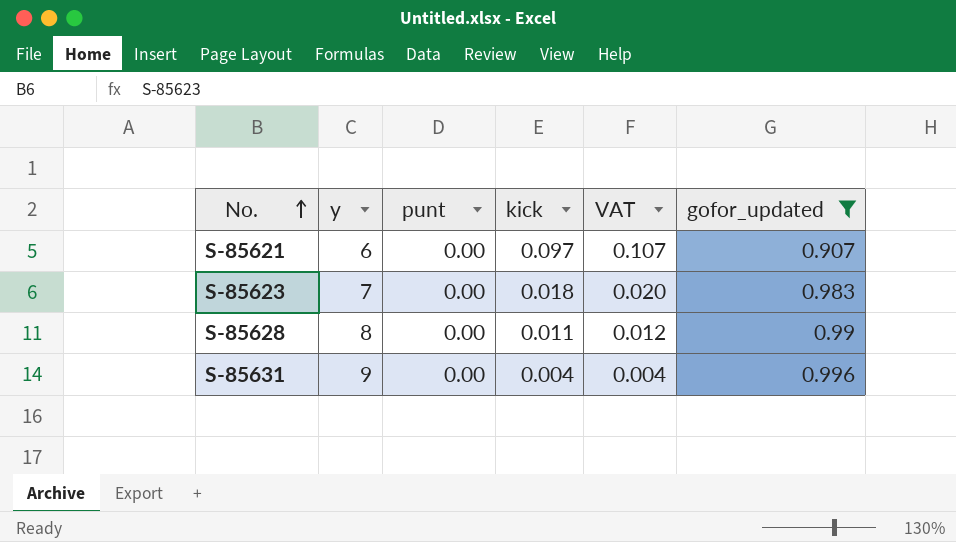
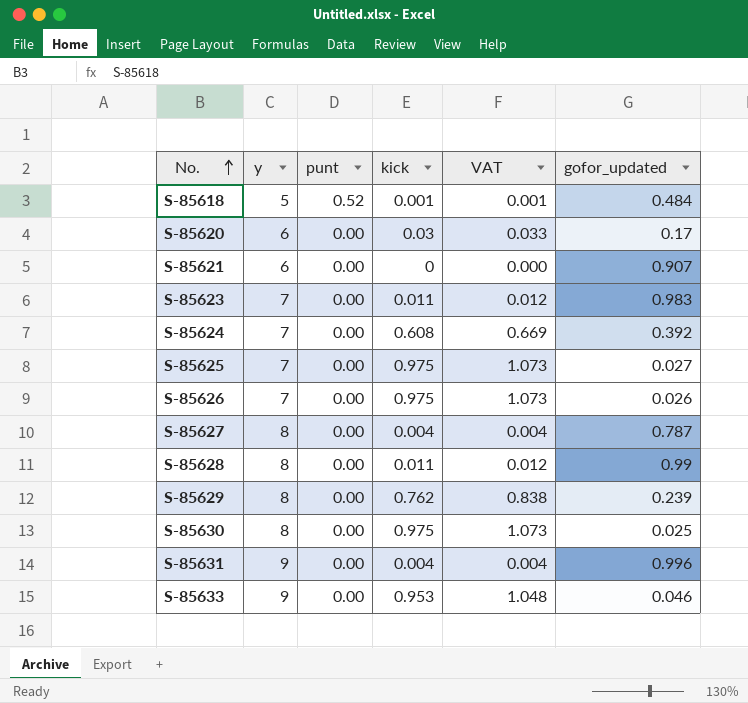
filter: gofor_updated >= 0.907 -> none
S-85621 | kick: 0.097 -> 0
S-85621 | VAT: 0.107 -> 0.000
S-85623 | kick: 0.018 -> 0.011
S-85623 | VAT: 0.020 -> 0.012

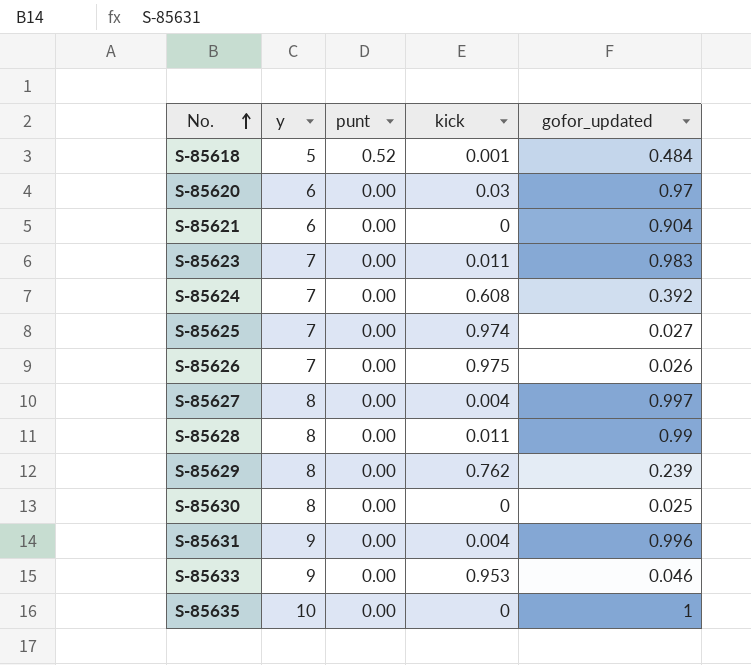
column VAT | formula: [kick] * 1.1 -> none
S-85620 | gofor_updated: 0.17 -> 0.97
S-85621 | gofor_updated: 0.907 -> 0.904
S-85625 | kick: 0.975 -> 0.974
S-85627 | gofor_updated: 0.787 -> 0.997
S-85630 | kick: 0.975 -> 0
row S-85635: none -> 10 | 0.00 | 0 | 1

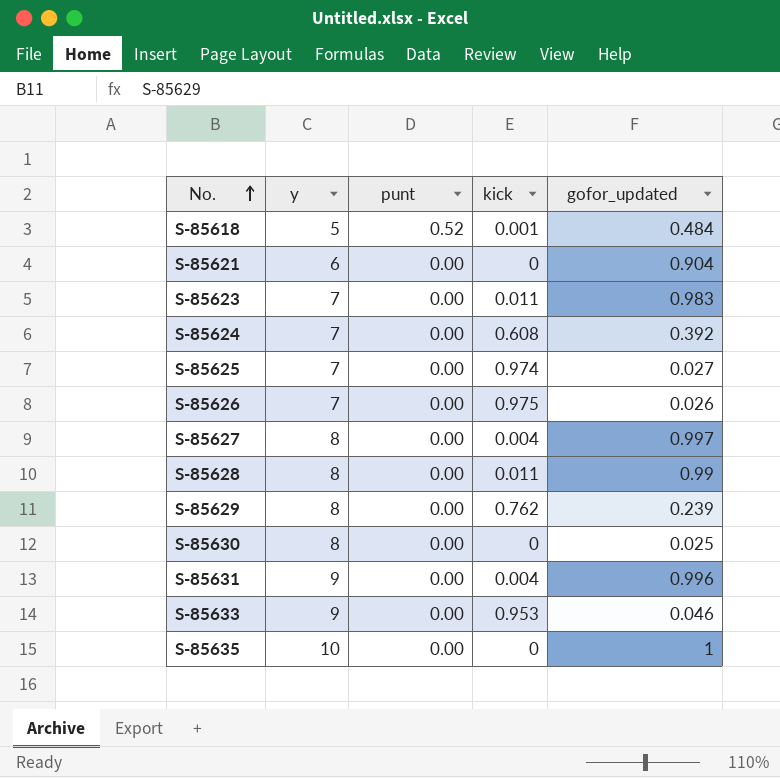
row S-85620: 6 | 0.00 | 0.03 | 0.97 -> none

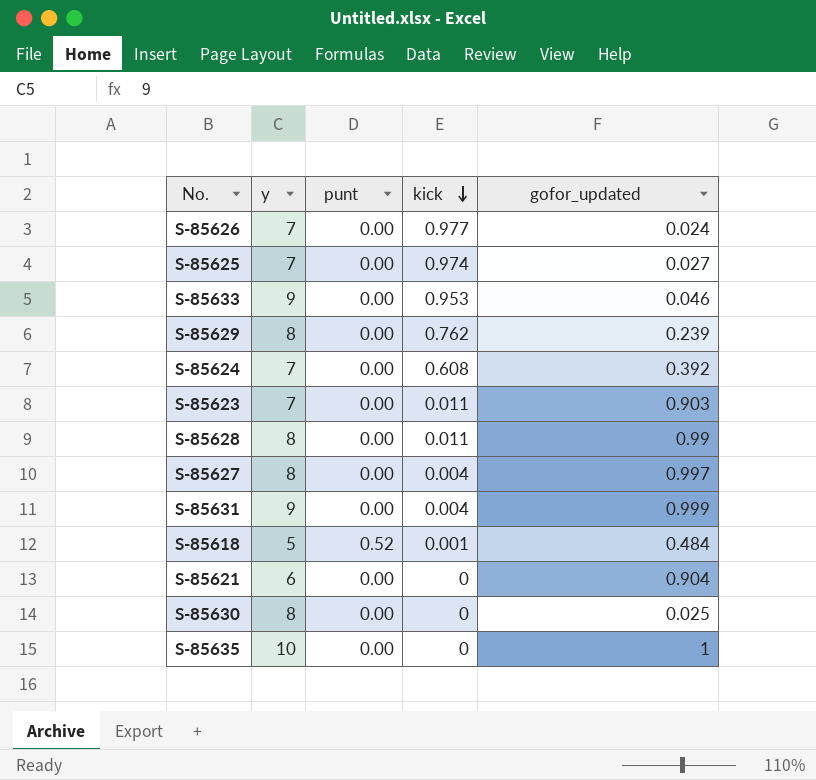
row order: No. ascending -> kick descending
S-85626 | kick: 0.975 -> 0.977
S-85626 | gofor_updated: 0.026 -> 0.024
S-85623 | gofor_updated: 0.983 -> 0.903
S-85631 | gofor_updated: 0.996 -> 0.999

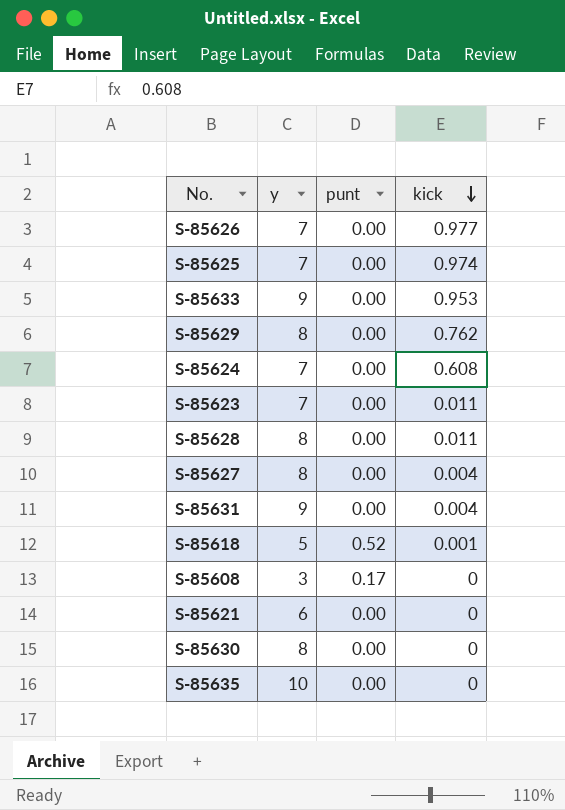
column gofor_updated | position: 5 -> none
row S-85608: none -> 3 | 0.17 | 0

